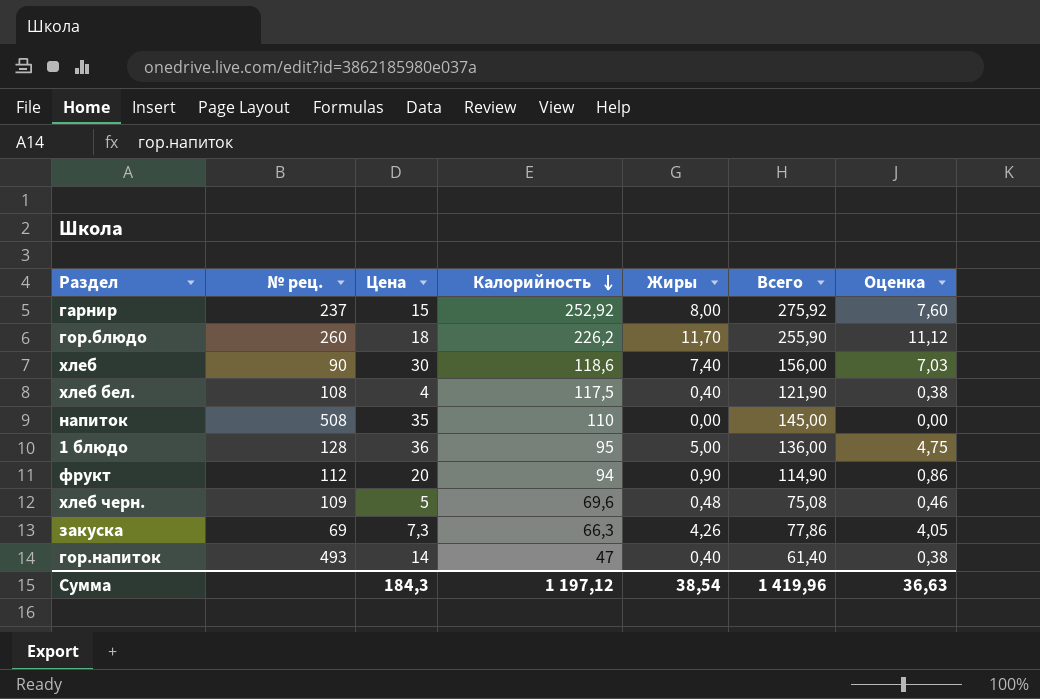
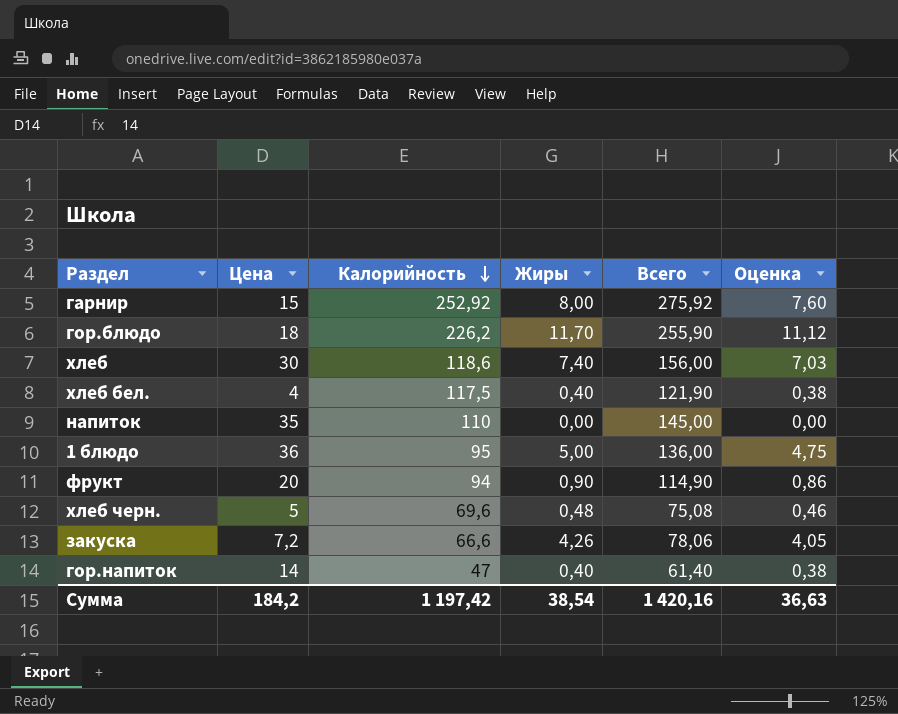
column № рец. | position: 2 -> none
закуска | Цена: 7,3 -> 7,2
закуска | Калорийность: 66,3 -> 66,6
закуска | Всего: 77,86 -> 78,06
Сумма | Цена: 184,3 -> 184,2
Сумма | Калорийность: 1 197,12 -> 1 197,42
Сумма | Всего: 1 419,96 -> 1 420,16

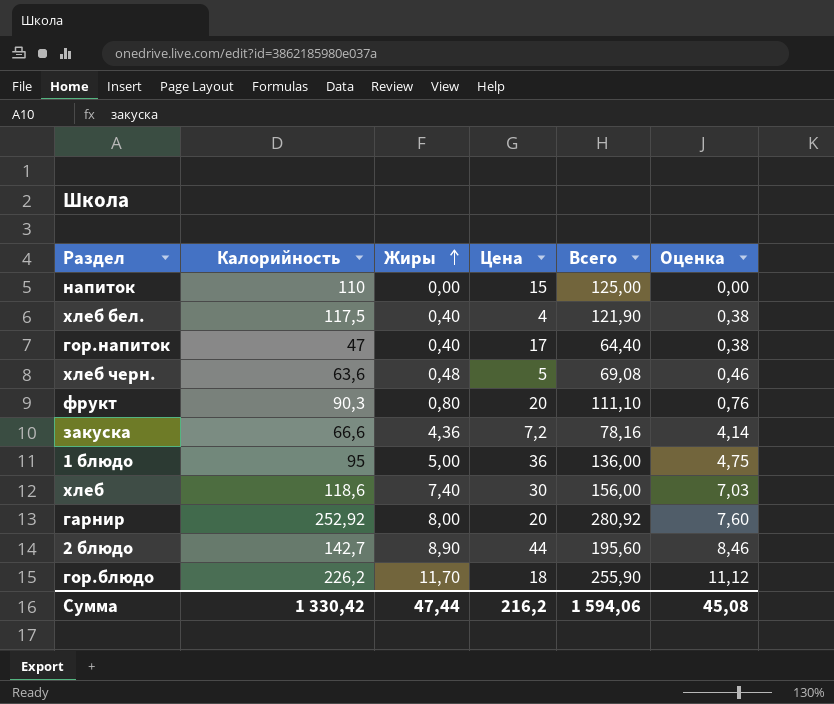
row order: Калорийность descending -> Жиры ascending
column Цена | position: 2 -> 4
напиток | Цена: 35 -> 15
напиток | Всего: 145,00 -> 125,00
гор.напиток | Цена: 14 -> 17
гор.напиток | Всего: 61,40 -> 64,40
хлеб черн. | Калорийность: 69,6 -> 63,6
хлеб черн. | Всего: 75,08 -> 69,08
фрукт | Калорийность: 94 -> 90,3
фрукт | Жиры: 0,90 -> 0,80
фрукт | Всего: 114,90 -> 111,10
фрукт | Оценка: 0,86 -> 0,76
закуска | Жиры: 4,26 -> 4,36
закуска | Всего: 78,06 -> 78,16
закуска | Оценка: 4,05 -> 4,14
гарнир | Цена: 15 -> 20
гарнир | Всего: 275,92 -> 280,92
row 2 блюдо: none -> 142,7 | 8,90 | 44 | 195,60 | 8,46
Сумма | Калорийность: 1 197,42 -> 1 330,42
Сумма | Жиры: 38,54 -> 47,44
Сумма | Цена: 184,2 -> 216,2
Сумма | Всего: 1 420,16 -> 1 594,06
Сумма | Оценка: 36,63 -> 45,08

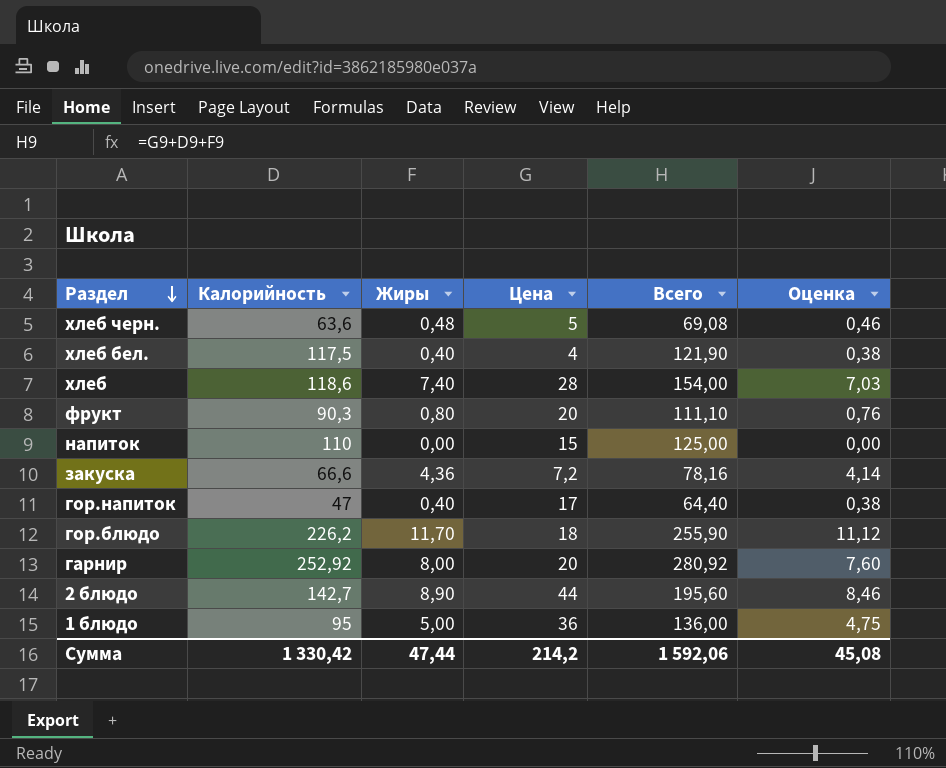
row order: Жиры ascending -> Раздел descending
хлеб | Цена: 30 -> 28
хлеб | Всего: 156,00 -> 154,00
Сумма | Цена: 216,2 -> 214,2
Сумма | Всего: 1 594,06 -> 1 592,06

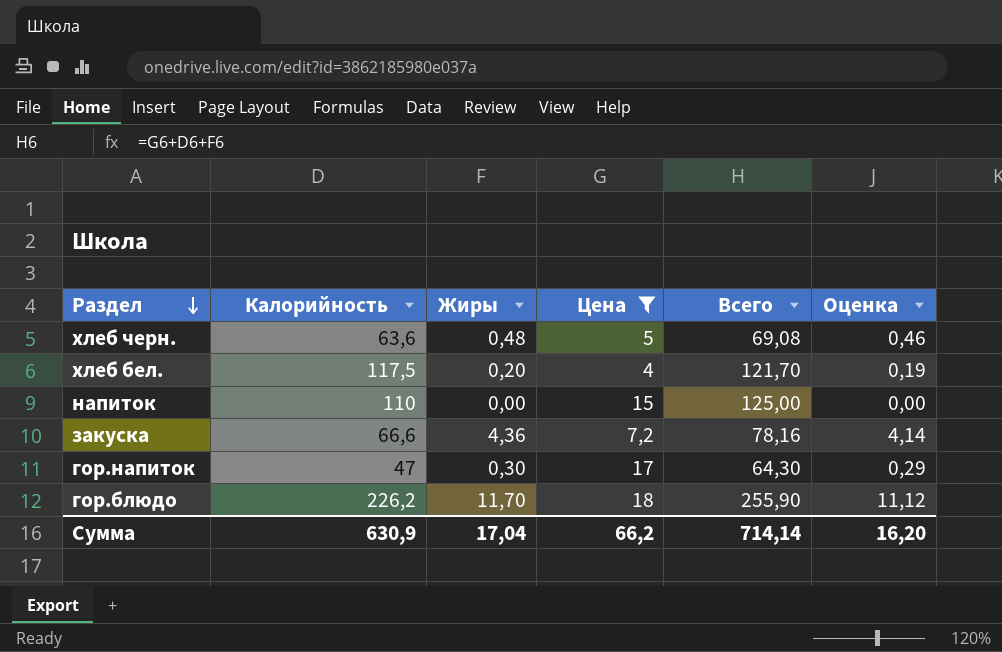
filter: none -> Цена <= 18
хлеб бел. | Жиры: 0,40 -> 0,20
хлеб бел. | Всего: 121,90 -> 121,70
хлеб бел. | Оценка: 0,38 -> 0,19
гор.напиток | Жиры: 0,40 -> 0,30
гор.напиток | Всего: 64,40 -> 64,30
гор.напиток | Оценка: 0,38 -> 0,29
Сумма | Калорийность: 1 330,42 -> 630,9
Сумма | Жиры: 47,44 -> 17,04
Сумма | Цена: 214,2 -> 66,2
Сумма | Всего: 1 592,06 -> 714,14
Сумма | Оценка: 45,08 -> 16,20

